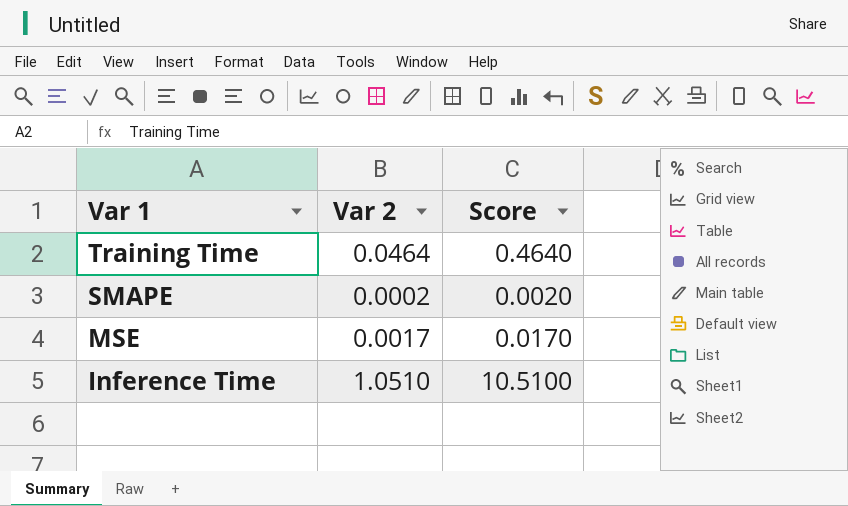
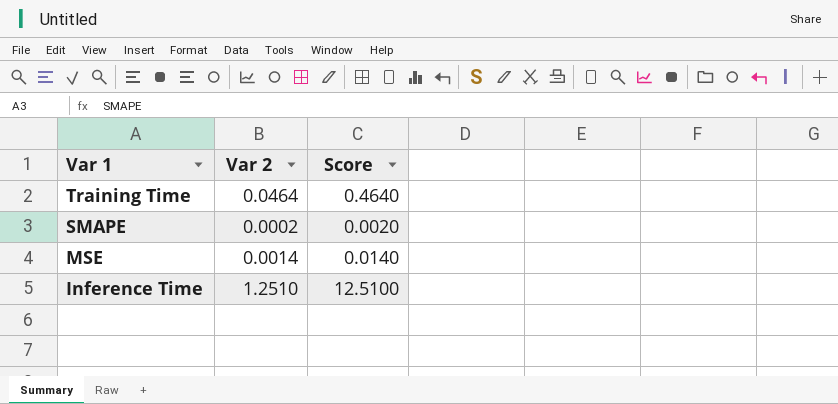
MSE | Var 2: 0.0017 -> 0.0014
MSE | Score: 0.0170 -> 0.0140
Inference Time | Var 2: 1.0510 -> 1.2510
Inference Time | Score: 10.5100 -> 12.5100

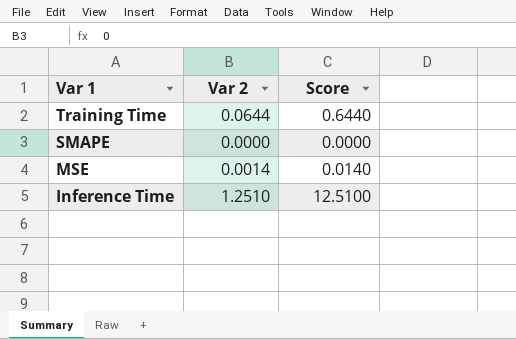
Training Time | Var 2: 0.0464 -> 0.0644
Training Time | Score: 0.4640 -> 0.6440
SMAPE | Var 2: 0.0002 -> 0.0000
SMAPE | Score: 0.0020 -> 0.0000

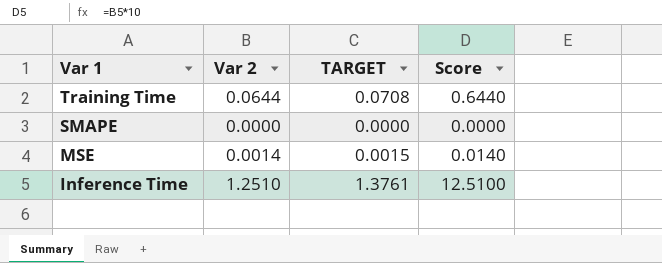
column TARGET | formula: none -> [Var 2] * 1.1

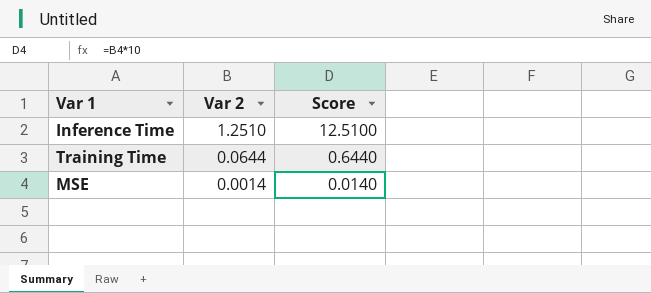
row order: Var 1 descending -> Var 2 descending
column TARGET | formula: [Var 2] * 1.1 -> none
row SMAPE: 0.0000 | 0.0000 | 0.0000 -> none

